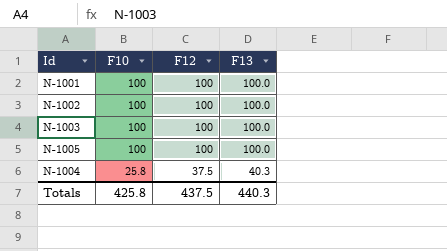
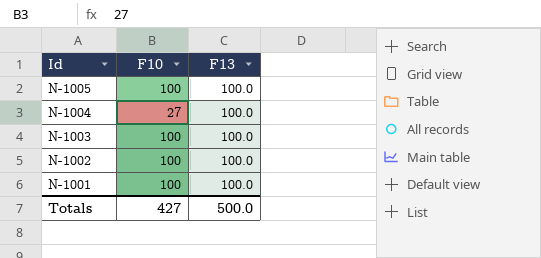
row order: F10 descending -> Id descending
column F12 | position: 3 -> none
N-1004 | F10: 25.8 -> 27
N-1004 | F13: 40.3 -> 100.0
Totals | F10: 425.8 -> 427
Totals | F13: 440.3 -> 500.0

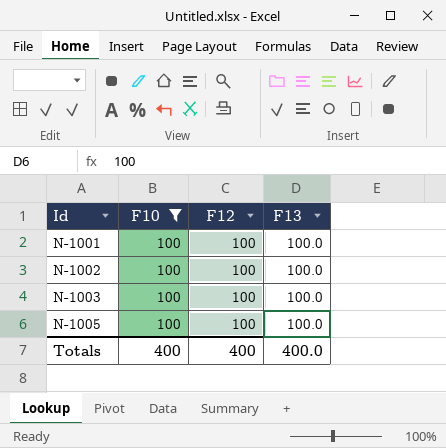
filter: none -> F10 = 100
row order: Id descending -> Id ascending
column F12 | position: none -> 3
Totals | F10: 427 -> 400
Totals | F13: 500.0 -> 400.0

